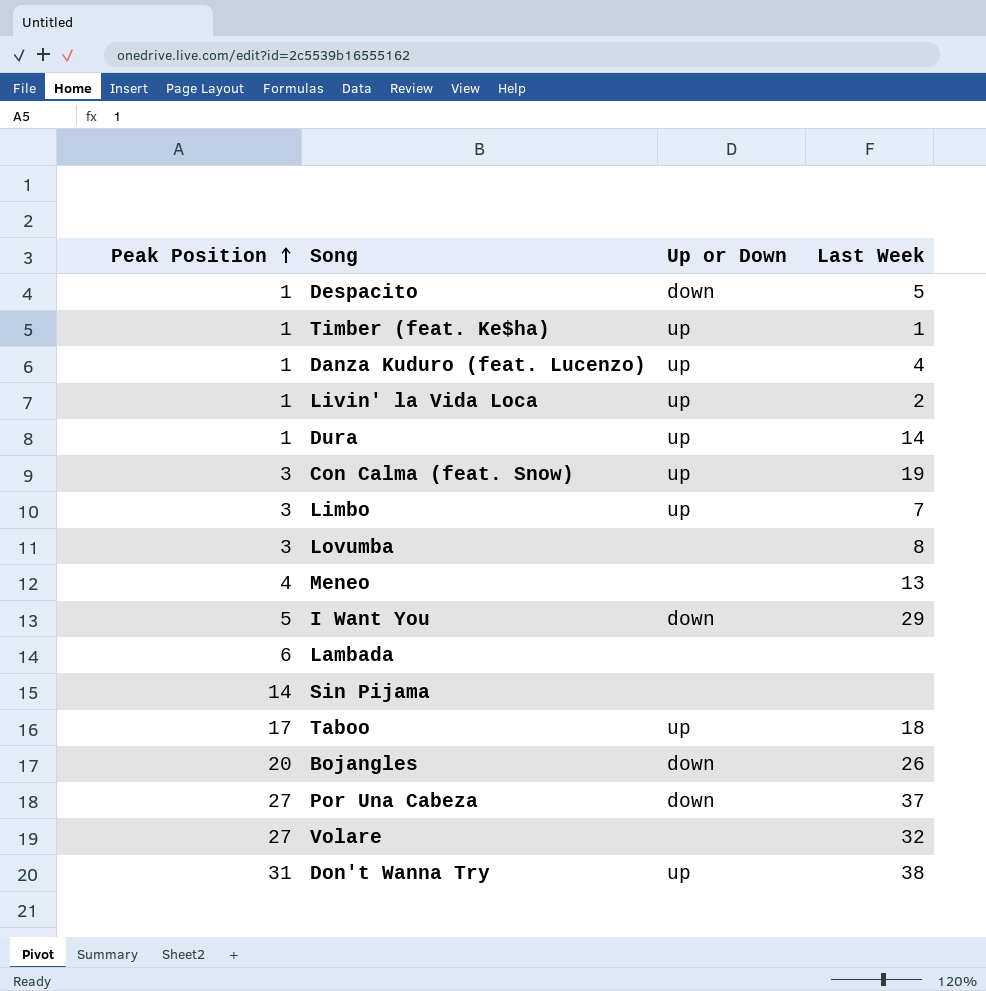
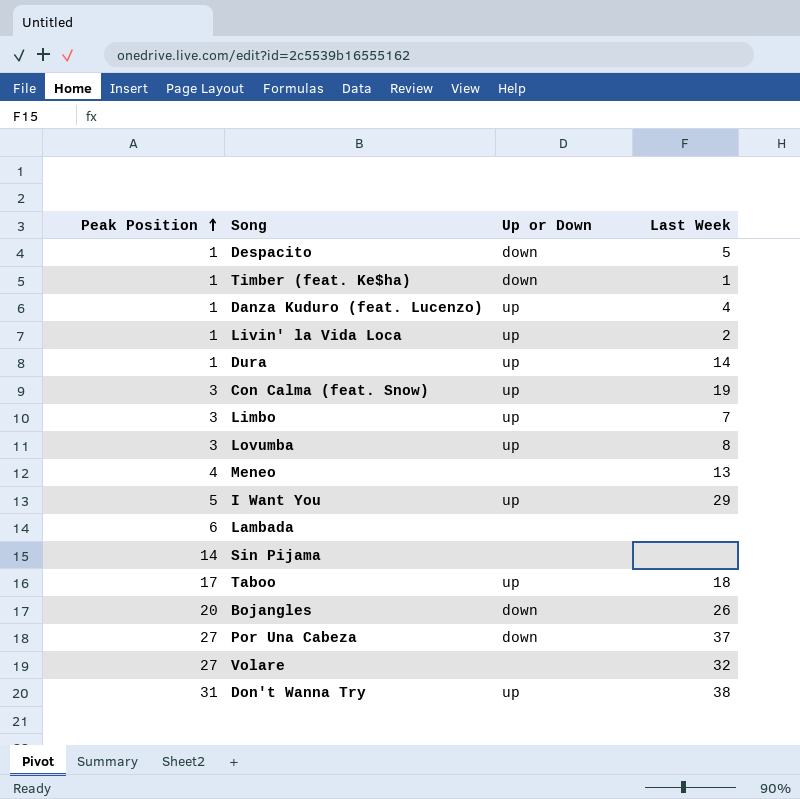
Timber (feat. Ke$ha) | Up or Down: up -> down
Lovumba | Up or Down: none -> up
I Want You | Up or Down: down -> up

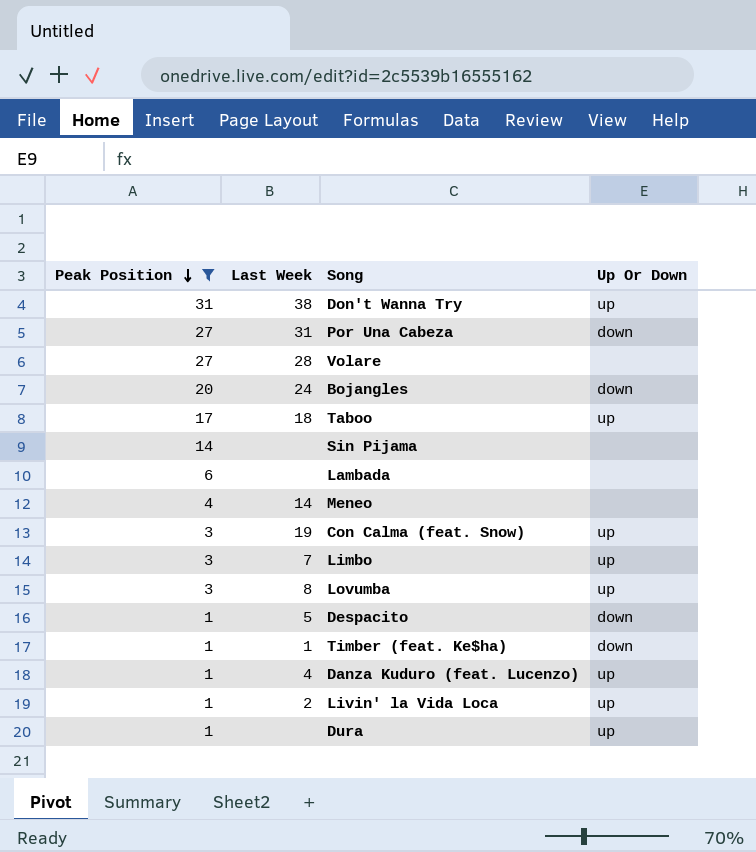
filter: none -> Peak Position != 5
row order: Peak Position ascending -> Peak Position descending
column Last Week | position: 4 -> 2
column name: Up or Down -> Up Or Down
Por Una Cabeza | Last Week: 37 -> 31
Volare | Last Week: 32 -> 28
Bojangles | Last Week: 26 -> 24
Meneo | Last Week: 13 -> 14
Dura | Last Week: 14 -> none

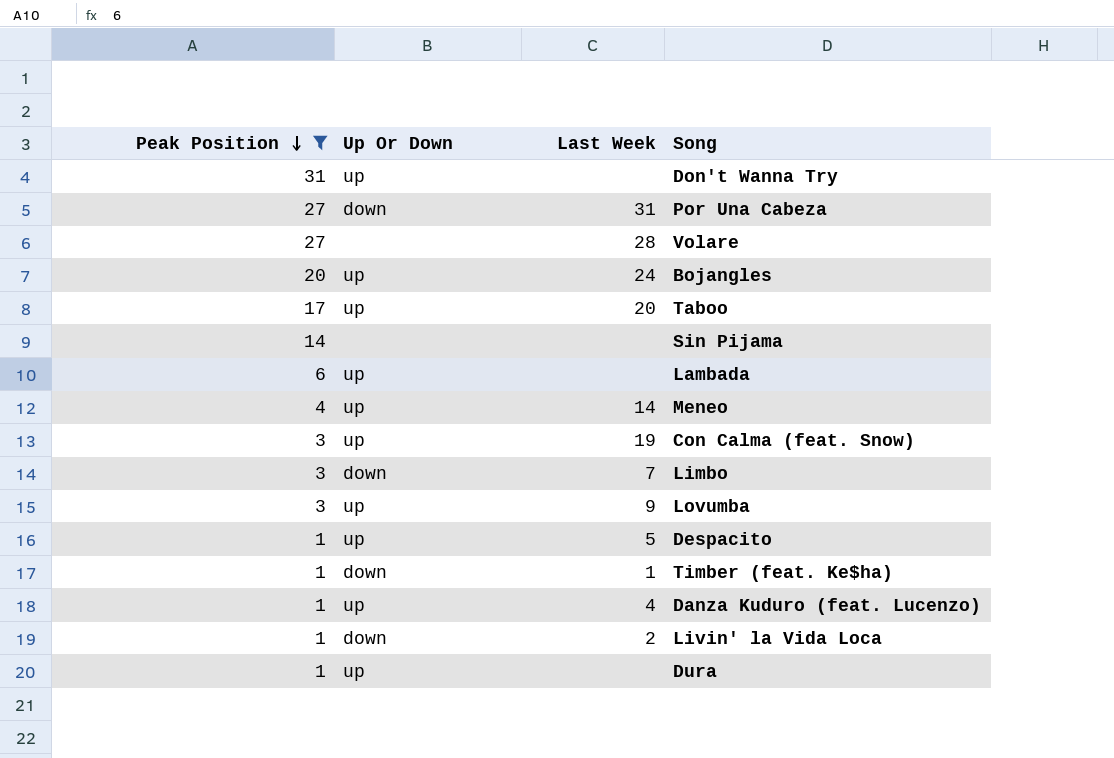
column Up Or Down | position: 4 -> 2
Don't Wanna Try | Last Week: 38 -> none
Bojangles | Up Or Down: down -> up
Taboo | Last Week: 18 -> 20
Lambada | Up Or Down: none -> up
Meneo | Up Or Down: none -> up
Limbo | Up Or Down: up -> down
Lovumba | Last Week: 8 -> 9
Despacito | Up Or Down: down -> up
Livin' la Vida Loca | Up Or Down: up -> down

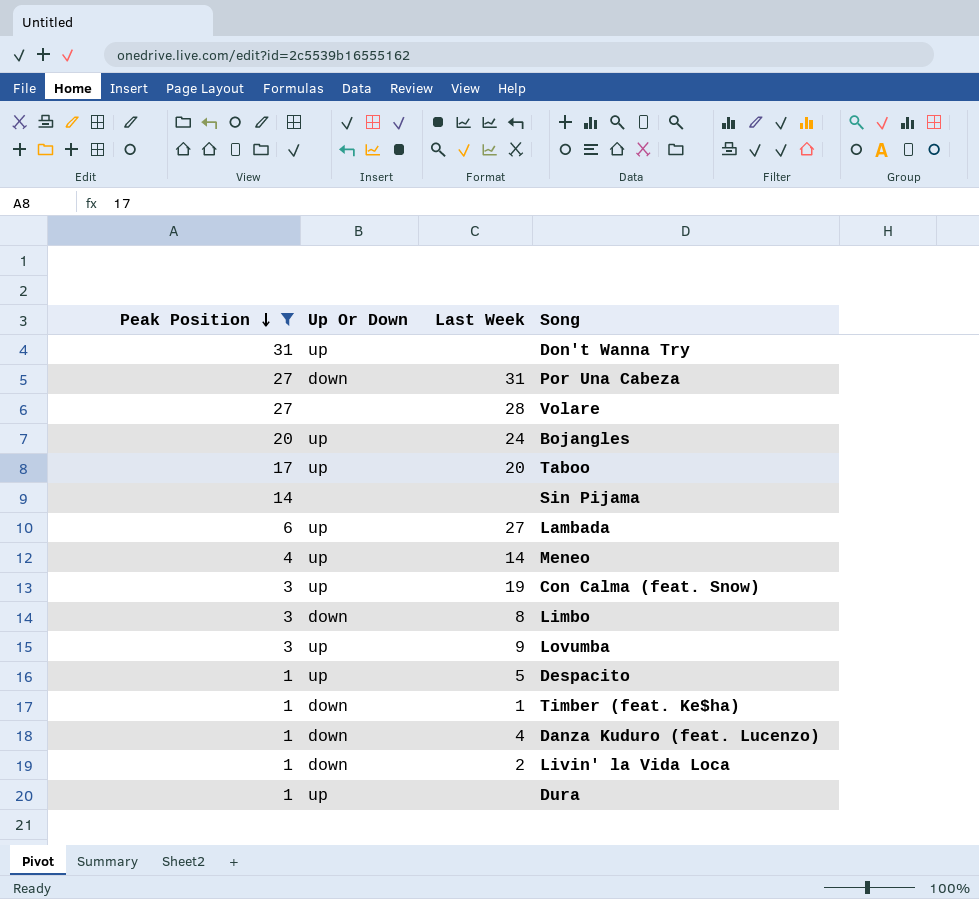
Lambada | Last Week: none -> 27
Limbo | Last Week: 7 -> 8
Danza Kuduro (feat. Lucenzo) | Up Or Down: up -> down

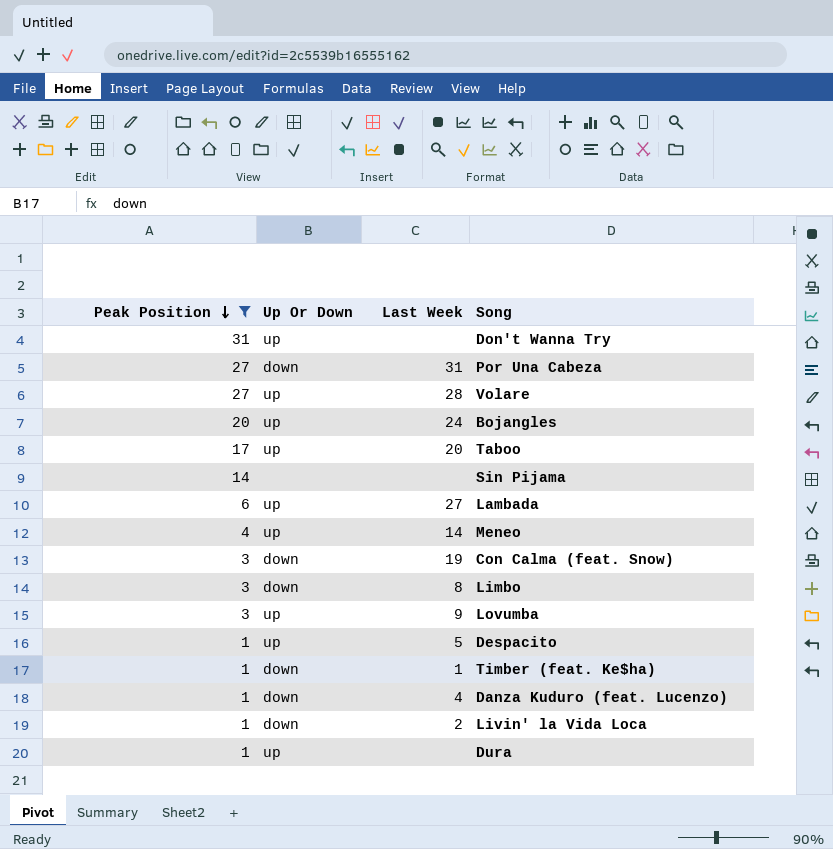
Volare | Up Or Down: none -> up
Con Calma (feat. Snow) | Up Or Down: up -> down

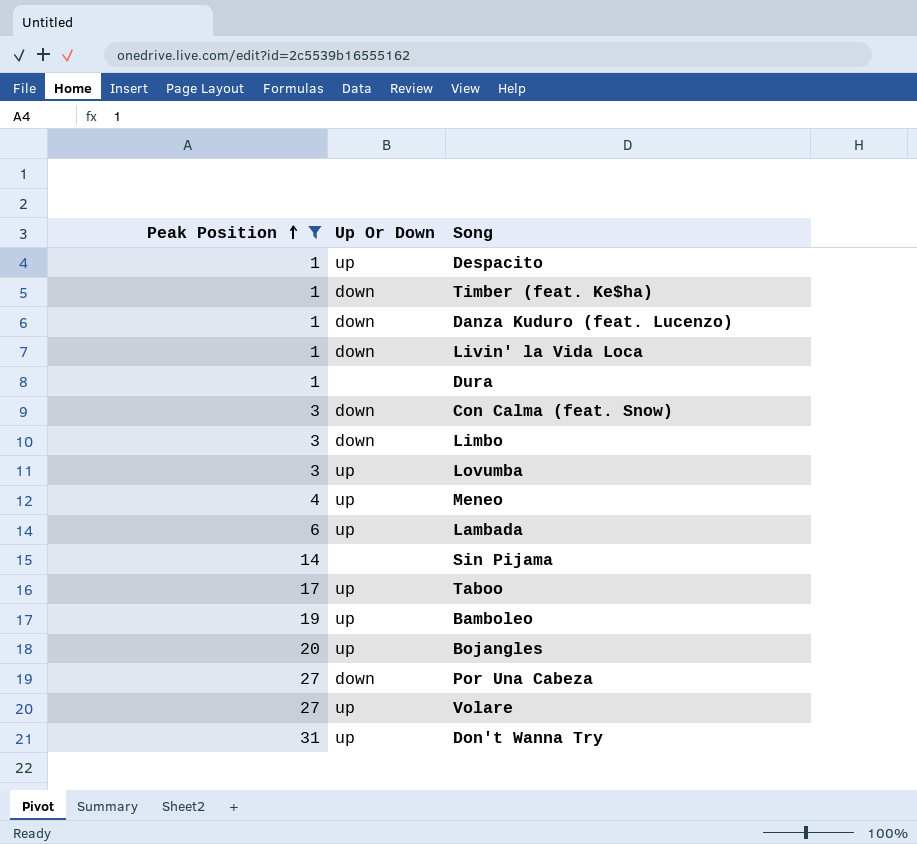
row order: Peak Position descending -> Peak Position ascending
column Last Week | position: 3 -> none
Dura | Up Or Down: up -> none
row Bamboleo: none -> 19 | up

